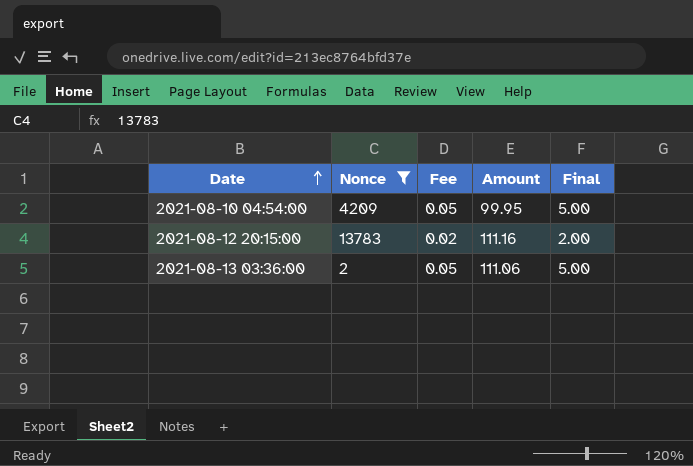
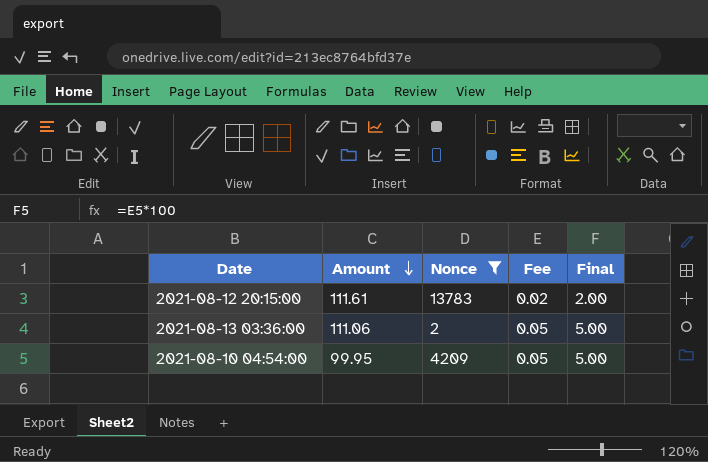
row order: Date ascending -> Amount descending
column Amount | position: 4 -> 2
2021-08-12 20:15:00 | Amount: 111.16 -> 111.61

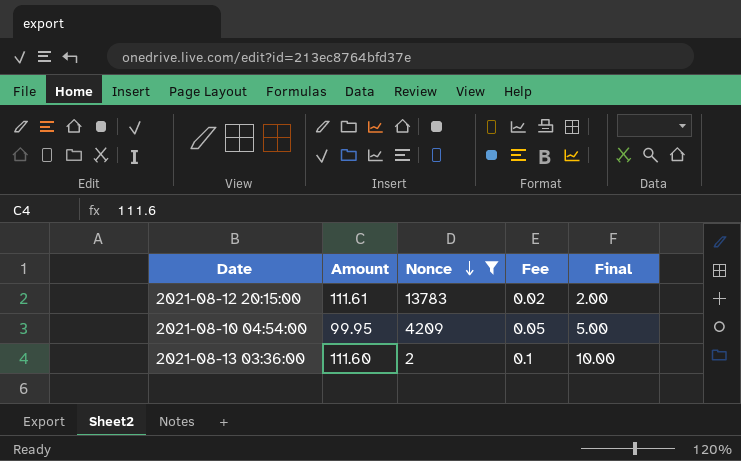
row order: Amount descending -> Nonce descending
2021-08-13 03:36:00 | Amount: 111.06 -> 111.60
2021-08-13 03:36:00 | Fee: 0.05 -> 0.1
2021-08-13 03:36:00 | Final: 5.00 -> 10.00

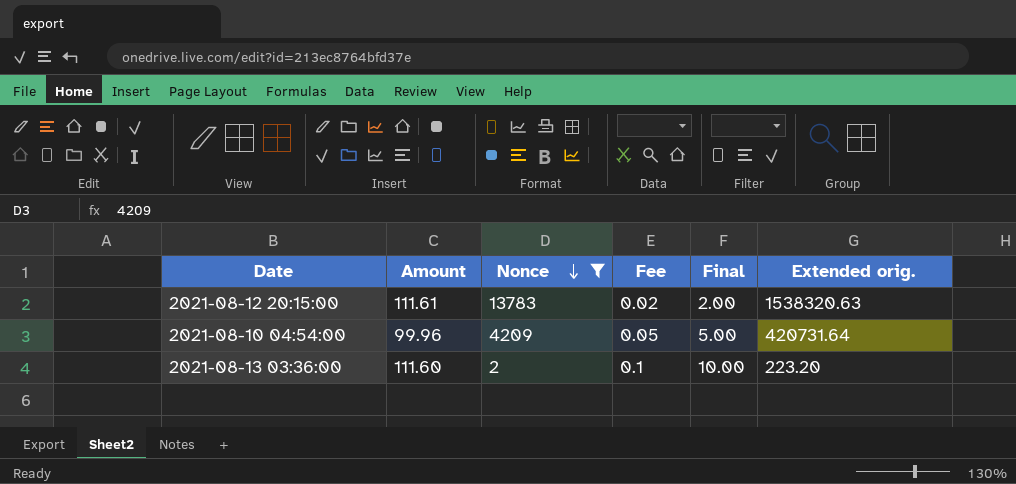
column Extended orig. | formula: none -> [Amount] * [Nonce]
2021-08-10 04:54:00 | Amount: 99.95 -> 99.96

